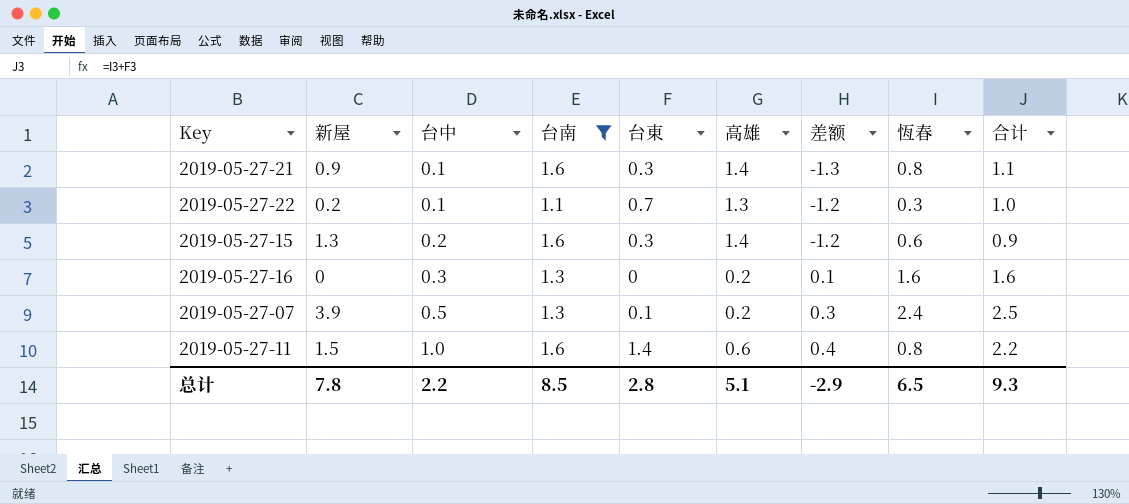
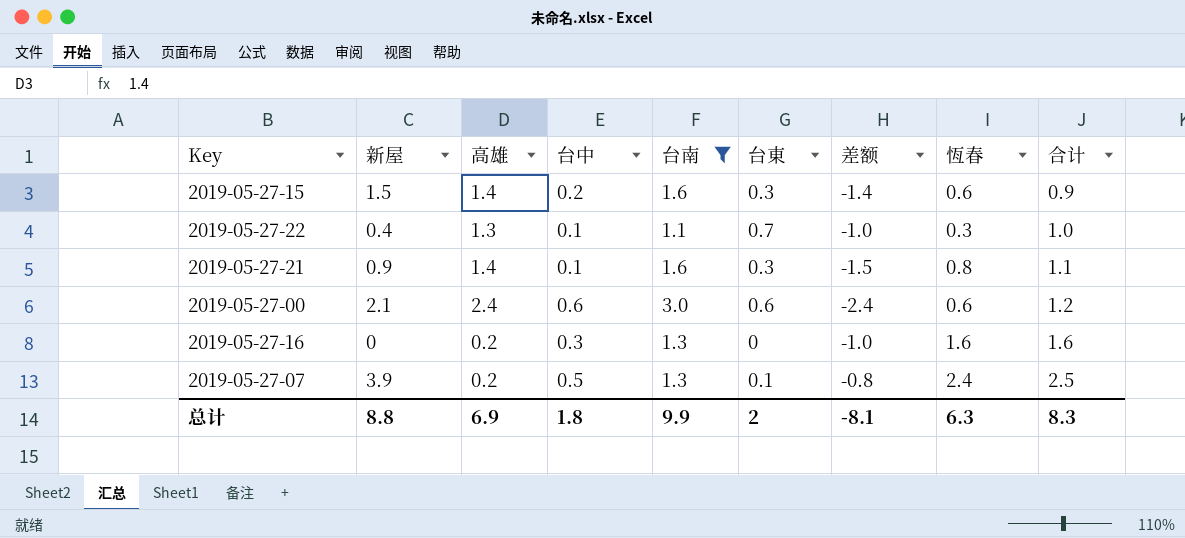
row order: 台中 ascending -> 合计 ascending
column 高雄 | position: 6 -> 3
column 差额 | formula: [台中] - [高雄] -> [台中] - [台南]
row 2019-05-27-11: 1.5 | 1.0 | 1.6 | 1.4 | 0.6 | 0.4 | 0.8 | 2.2 -> none
2019-05-27-15 | 新屋: 1.3 -> 1.5
2019-05-27-22 | 新屋: 0.2 -> 0.4
row 2019-05-27-00: none -> 2.1 | 2.4 | 0.6 | 3.0 | 0.6 | -2.4 | 0.6 | 1.2
总计 | 新屋: 7.8 -> 8.8
总计 | 高雄: 5.1 -> 6.9
总计 | 台中: 2.2 -> 1.8
总计 | 台南: 8.5 -> 9.9
总计 | 台東: 2.8 -> 2
总计 | 差额: -2.9 -> -8.1
总计 | 恆春: 6.5 -> 6.3
总计 | 合计: 9.3 -> 8.3

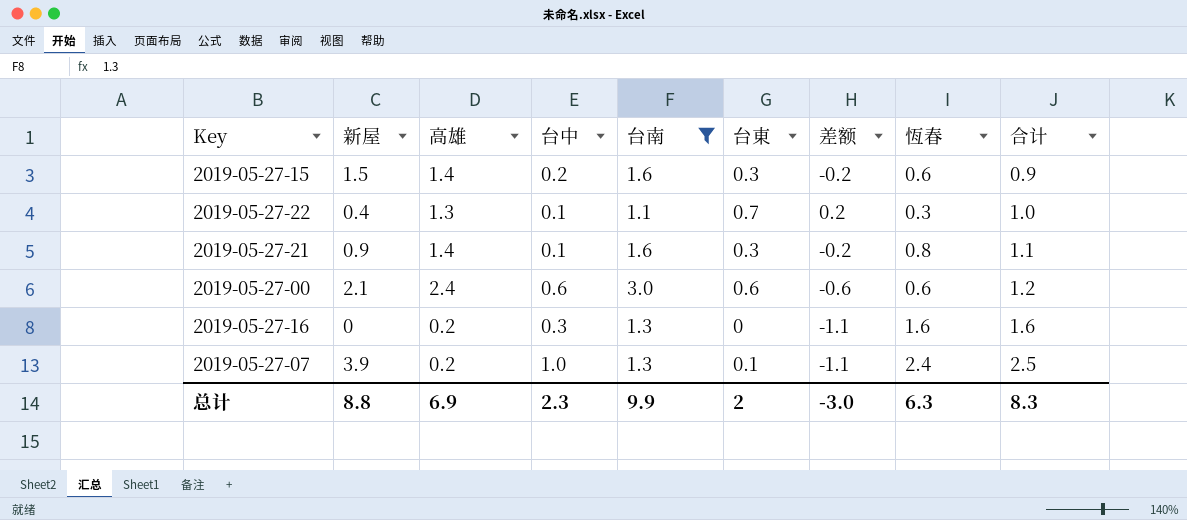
column 差额 | formula: [台中] - [台南] -> [高雄] - [台南]
2019-05-27-07 | 台中: 0.5 -> 1.0
总计 | 台中: 1.8 -> 2.3
总计 | 差额: -8.1 -> -3.0

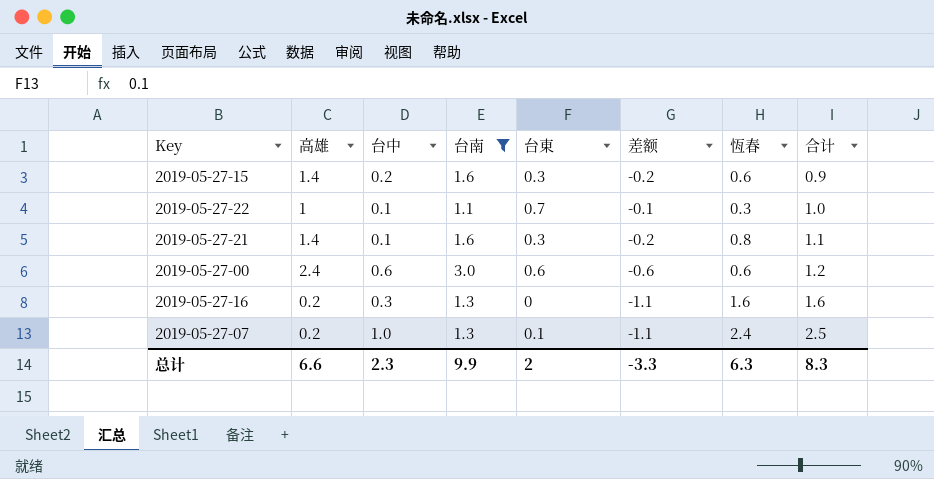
column 新屋 | position: 2 -> none
2019-05-27-22 | 高雄: 1.3 -> 1
2019-05-27-22 | 差额: 0.2 -> -0.1
总计 | 高雄: 6.9 -> 6.6
总计 | 差额: -3.0 -> -3.3

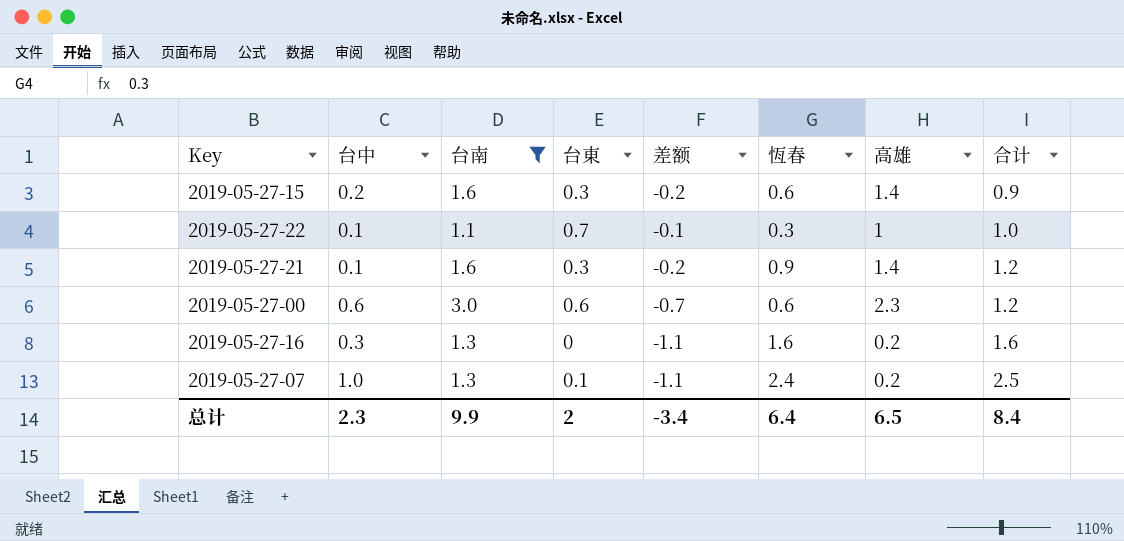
column 高雄 | position: 2 -> 7
2019-05-27-21 | 恆春: 0.8 -> 0.9
2019-05-27-21 | 合计: 1.1 -> 1.2
2019-05-27-00 | 差额: -0.6 -> -0.7
2019-05-27-00 | 高雄: 2.4 -> 2.3
总计 | 差额: -3.3 -> -3.4
总计 | 恆春: 6.3 -> 6.4
总计 | 高雄: 6.6 -> 6.5
总计 | 合计: 8.3 -> 8.4

